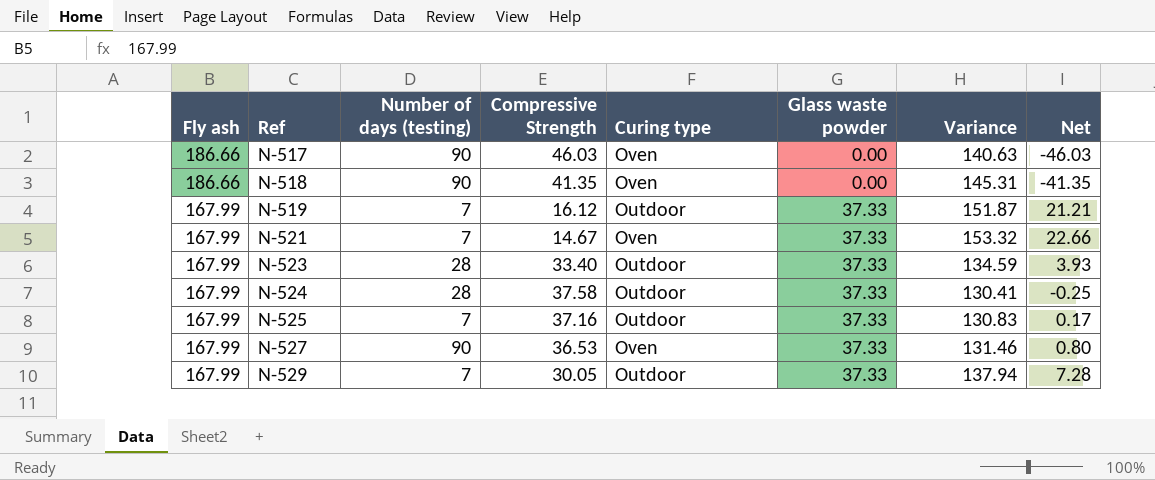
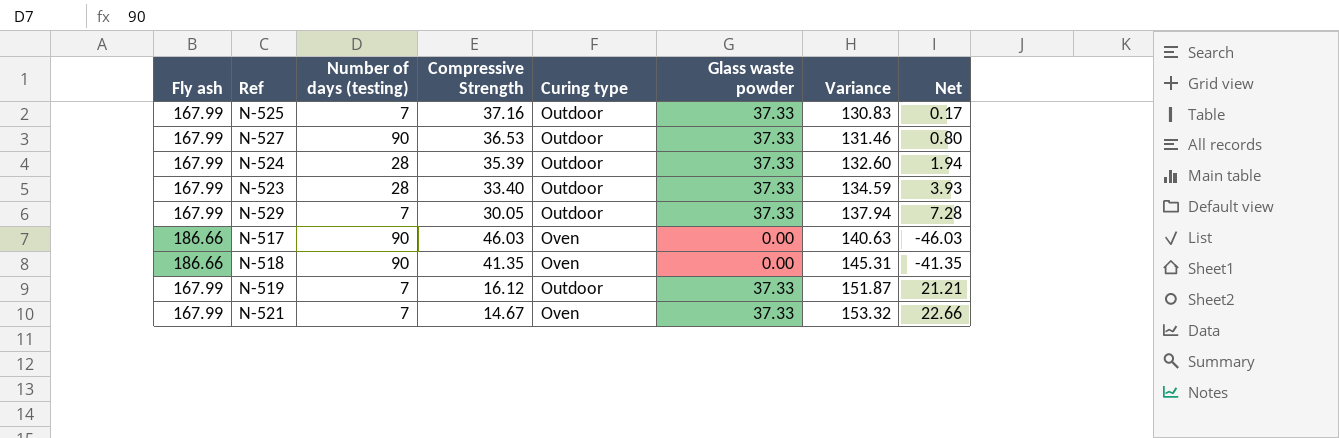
row order: Fly ash descending -> Variance ascending
N-527 | Curing type: Oven -> Outdoor
N-524 | Compressive Strength: 37.58 -> 35.39
N-524 | Variance: 130.41 -> 132.60
N-524 | Net: -0.25 -> 1.94

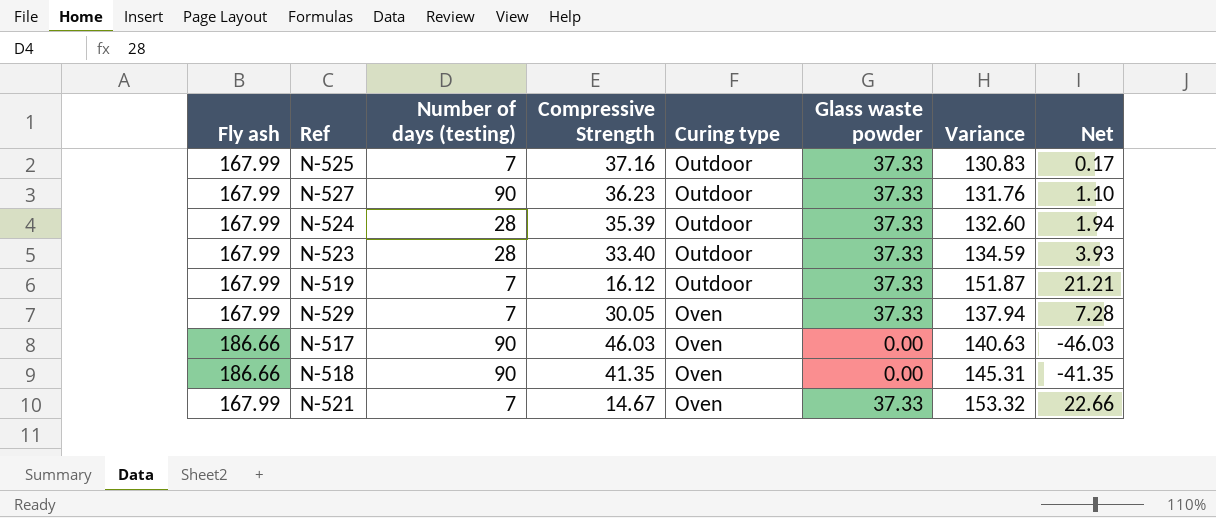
row order: Variance ascending -> Curing type ascending
N-527 | Compressive Strength: 36.53 -> 36.23
N-527 | Variance: 131.46 -> 131.76
N-527 | Net: 0.80 -> 1.10
N-529 | Curing type: Outdoor -> Oven

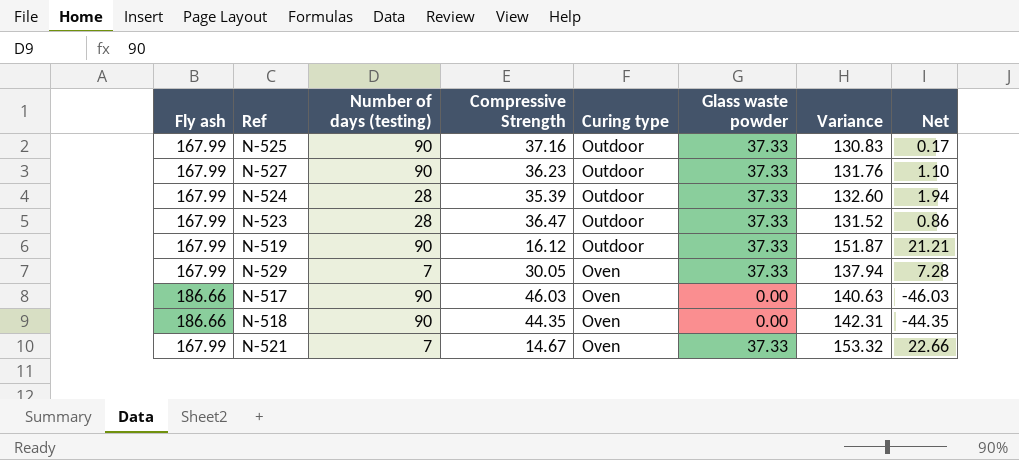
N-525 | Number of days (testing): 7 -> 90
N-523 | Compressive Strength: 33.40 -> 36.47
N-523 | Variance: 134.59 -> 131.52
N-523 | Net: 3.93 -> 0.86
N-519 | Number of days (testing): 7 -> 90
N-518 | Compressive Strength: 41.35 -> 44.35
N-518 | Variance: 145.31 -> 142.31
N-518 | Net: -41.35 -> -44.35

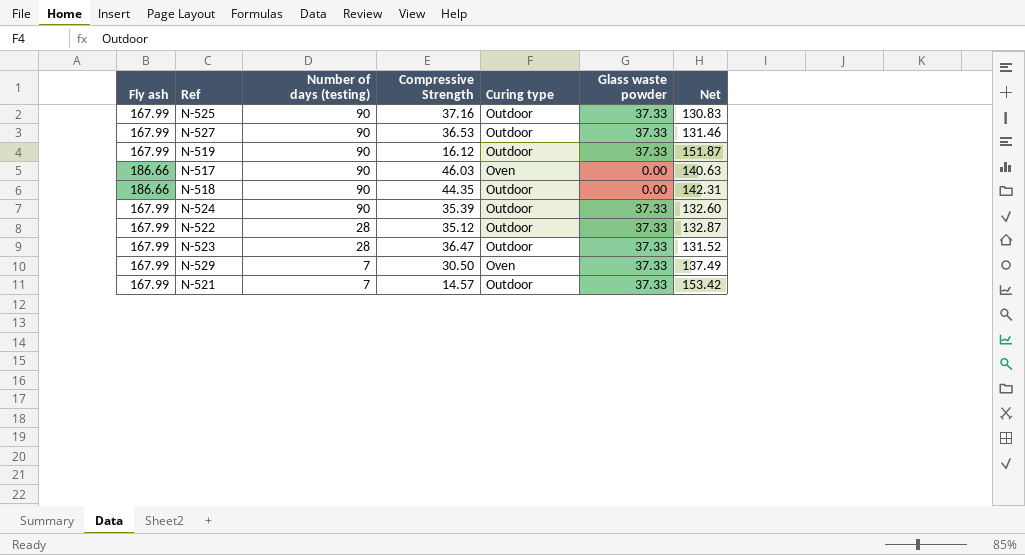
row order: Curing type ascending -> Number of days (testing) descending
column Variance | formula: [Fly ash] - [Compressive Strength] -> none
column Net | formula: [Glass waste powder] - [Compressive Strength] -> [Fly ash] - [Compressive Strength]
N-527 | Compressive Strength: 36.23 -> 36.53
N-518 | Curing type: Oven -> Outdoor
N-524 | Number of days (testing): 28 -> 90
row N-522: none -> 167.99 | 28 | 35.12 | Outdoor | 37.33 | 132.87
N-529 | Compressive Strength: 30.05 -> 30.50
N-521 | Compressive Strength: 14.67 -> 14.57
N-521 | Curing type: Oven -> Outdoor

